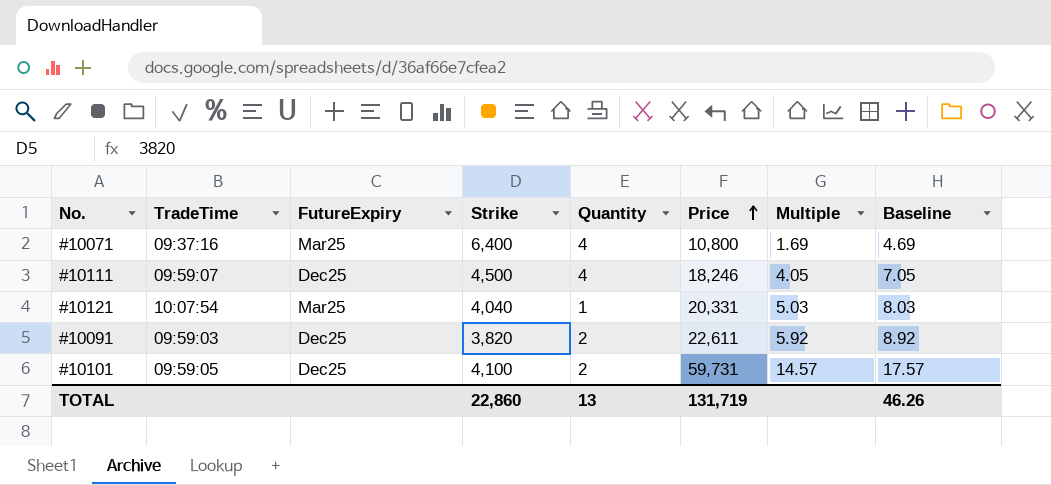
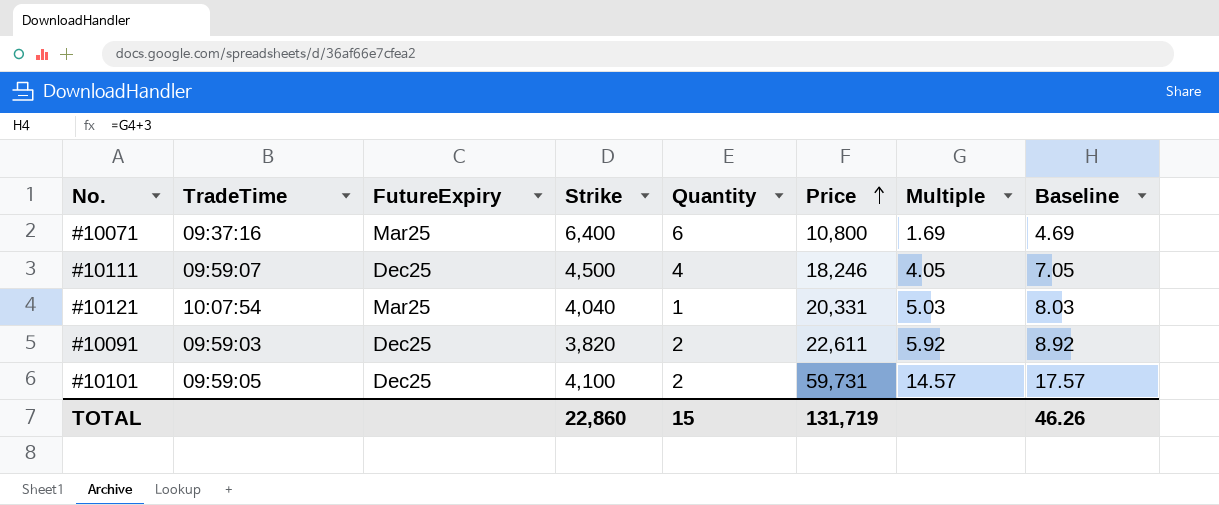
#10071 | Quantity: 4 -> 6
TOTAL | Quantity: 13 -> 15

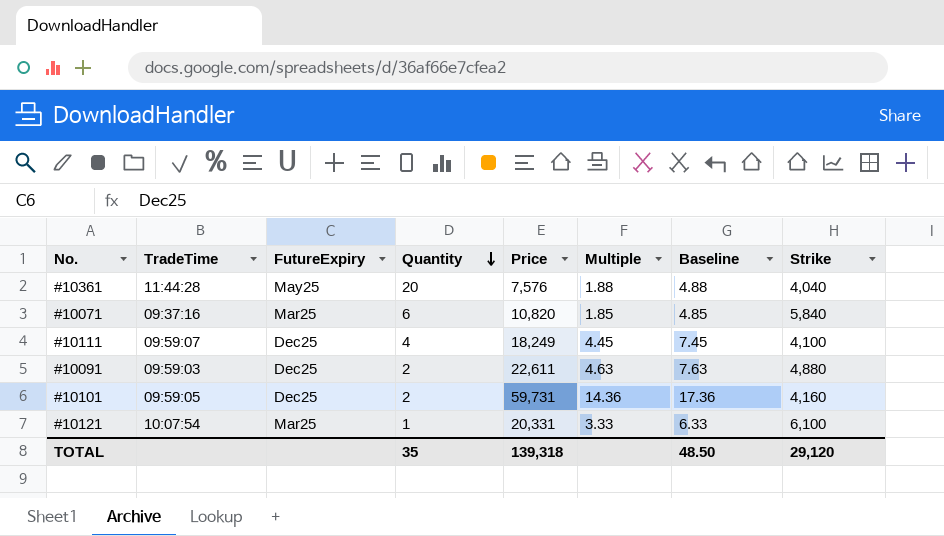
row order: Price ascending -> Quantity descending
column Strike | position: 4 -> 8
row #10361: none -> 11:44:28 | May25 | 20 | 7,576 | 1.88 | 4.88 | 4,040
#10071 | Price: 10,800 -> 10,820
#10071 | Multiple: 1.69 -> 1.85
#10071 | Baseline: 4.69 -> 4.85
#10071 | Strike: 6,400 -> 5,840
#10111 | Price: 18,246 -> 18,249
#10111 | Multiple: 4.05 -> 4.45
#10111 | Baseline: 7.05 -> 7.45
#10111 | Strike: 4,500 -> 4,100
#10091 | Multiple: 5.92 -> 4.63
#10091 | Baseline: 8.92 -> 7.63
#10091 | Strike: 3,820 -> 4,880
#10101 | Multiple: 14.57 -> 14.36
#10101 | Baseline: 17.57 -> 17.36
#10101 | Strike: 4,100 -> 4,160
#10121 | Multiple: 5.03 -> 3.33
#10121 | Baseline: 8.03 -> 6.33
#10121 | Strike: 4,040 -> 6,100
TOTAL | Quantity: 15 -> 35
TOTAL | Price: 131,719 -> 139,318
TOTAL | Baseline: 46.26 -> 48.50
TOTAL | Strike: 22,860 -> 29,120

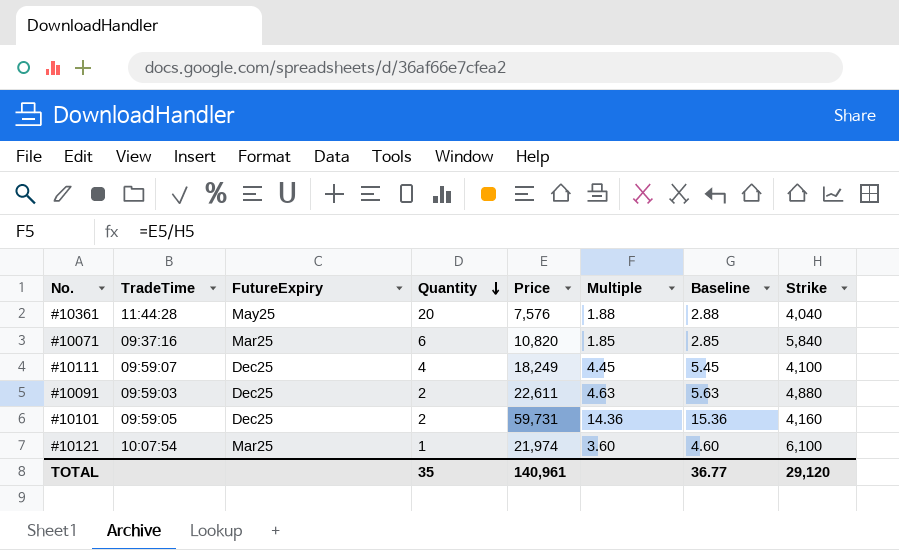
column Baseline | formula: [Multiple] + 3 -> [Multiple] + 1
#10121 | Price: 20,331 -> 21,974
#10121 | Multiple: 3.33 -> 3.60
TOTAL | Price: 139,318 -> 140,961
TOTAL | Baseline: 48.50 -> 36.77

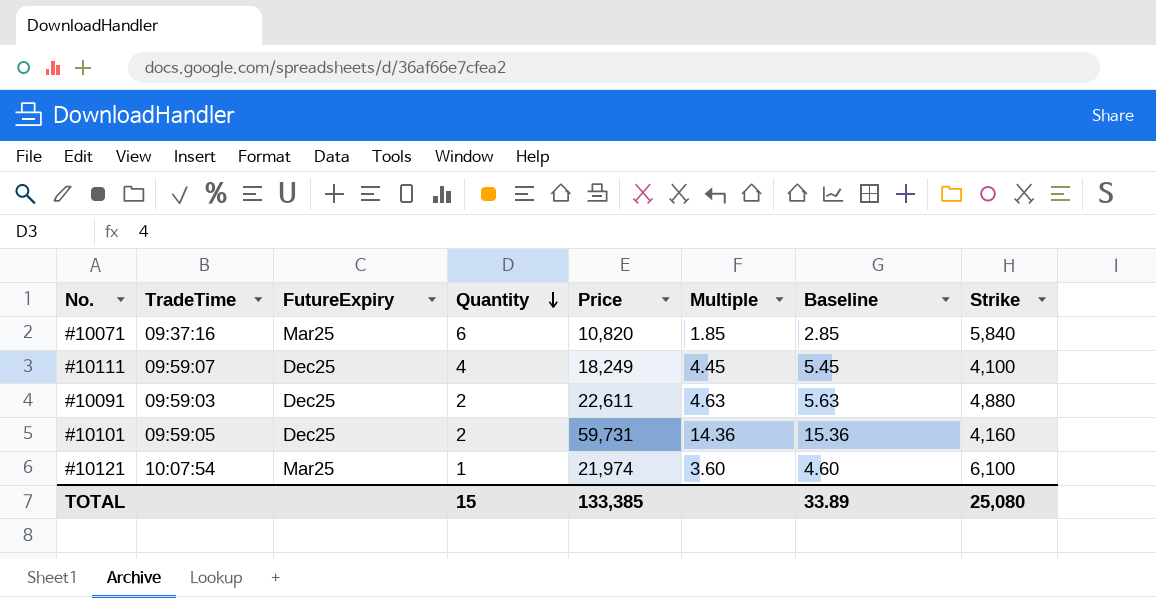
row #10361: 11:44:28 | May25 | 20 | 7,576 | 1.88 | 2.88 | 4,040 -> none
TOTAL | Quantity: 35 -> 15
TOTAL | Price: 140,961 -> 133,385
TOTAL | Baseline: 36.77 -> 33.89
TOTAL | Strike: 29,120 -> 25,080

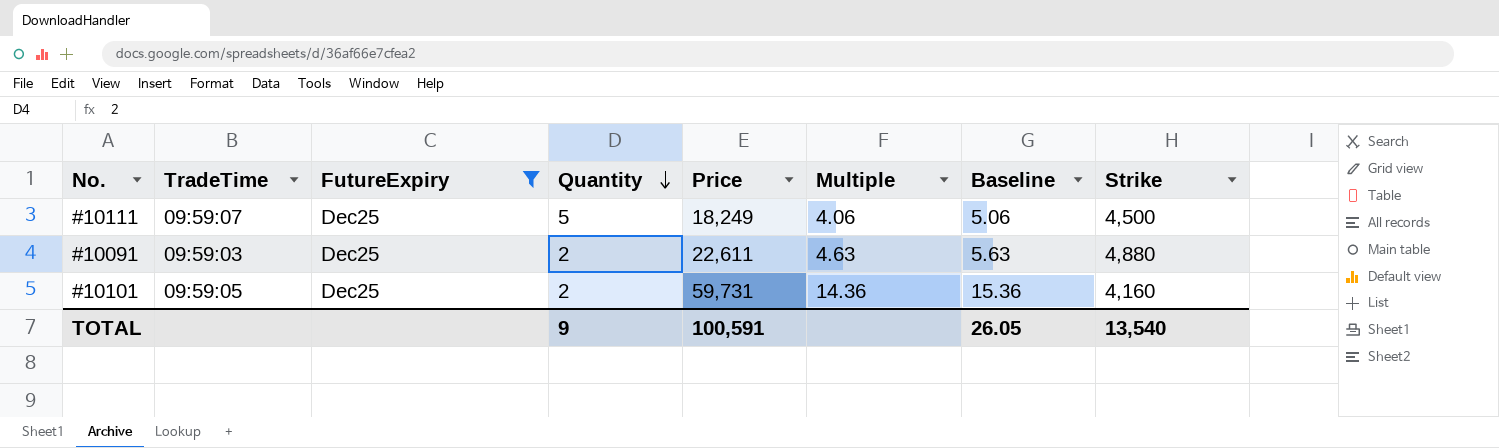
filter: none -> FutureExpiry = Dec25
#10111 | Quantity: 4 -> 5
#10111 | Multiple: 4.45 -> 4.06
#10111 | Baseline: 5.45 -> 5.06
#10111 | Strike: 4,100 -> 4,500
TOTAL | Quantity: 15 -> 9
TOTAL | Price: 133,385 -> 100,591
TOTAL | Baseline: 33.89 -> 26.05
TOTAL | Strike: 25,080 -> 13,540

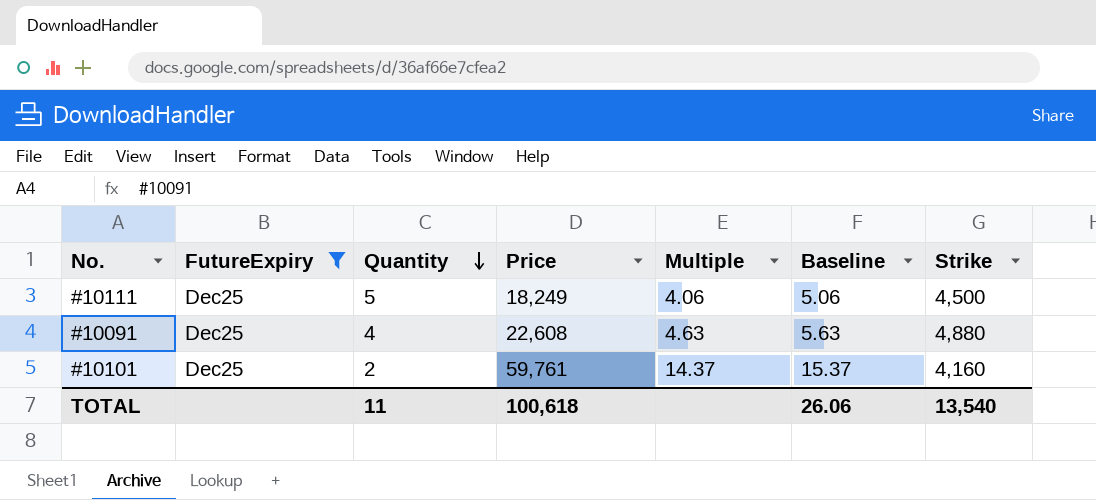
column TradeTime | position: 2 -> none
#10091 | Quantity: 2 -> 4
#10091 | Price: 22,611 -> 22,608
#10101 | Price: 59,731 -> 59,761
#10101 | Multiple: 14.36 -> 14.37
#10101 | Baseline: 15.36 -> 15.37
TOTAL | Quantity: 9 -> 11
TOTAL | Price: 100,591 -> 100,618
TOTAL | Baseline: 26.05 -> 26.06

